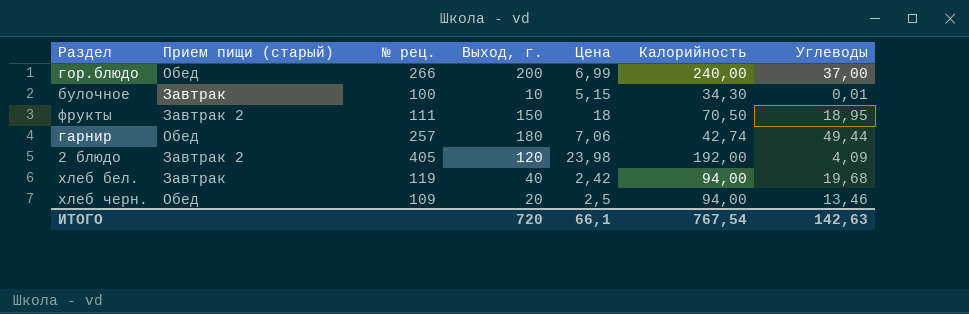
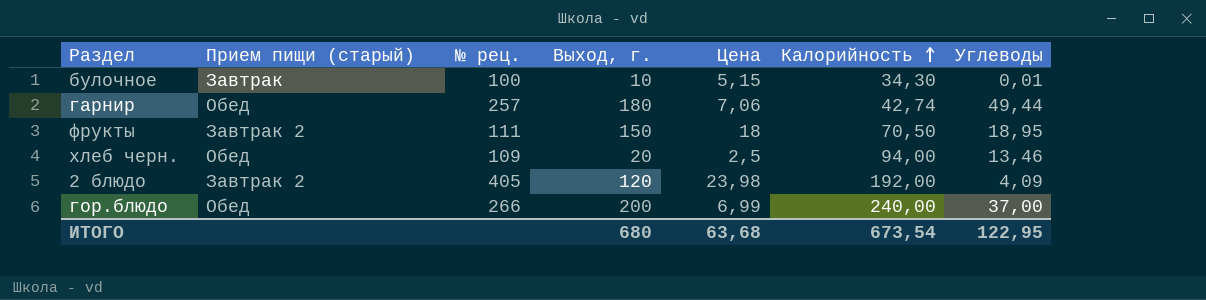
row order: none -> Калорийность ascending
row хлеб бел.: Завтрак | 119 | 40 | 2,42 | 94,00 | 19,68 -> none
ИТОГО | Выход, г.: 720 -> 680
ИТОГО | Цена: 66,1 -> 63,68
ИТОГО | Калорийность: 767,54 -> 673,54
ИТОГО | Углеводы: 142,63 -> 122,95

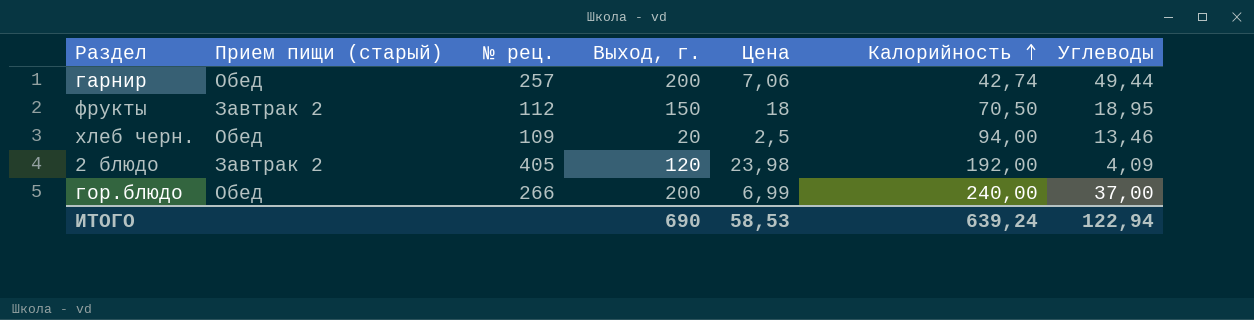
row булочное: Завтрак | 100 | 10 | 5,15 | 34,30 | 0,01 -> none
гарнир | Выход, г.: 180 -> 200
фрукты | № рец.: 111 -> 112
ИТОГО | Выход, г.: 680 -> 690
ИТОГО | Цена: 63,68 -> 58,53
ИТОГО | Калорийность: 673,54 -> 639,24
ИТОГО | Углеводы: 122,95 -> 122,94

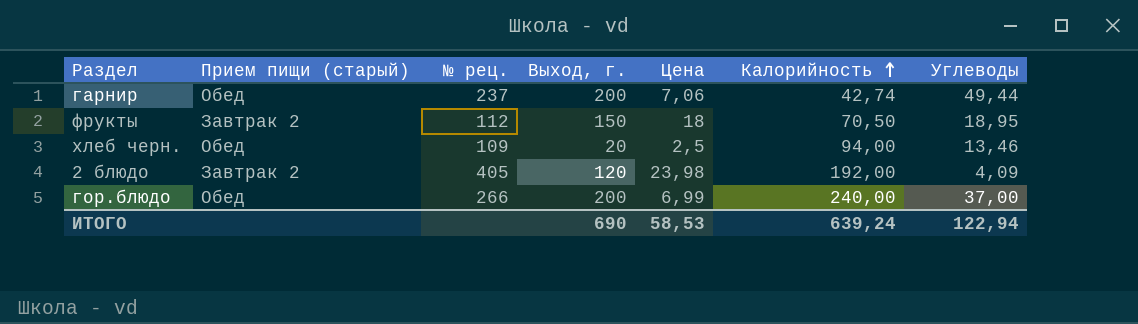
гарнир | № рец.: 257 -> 237

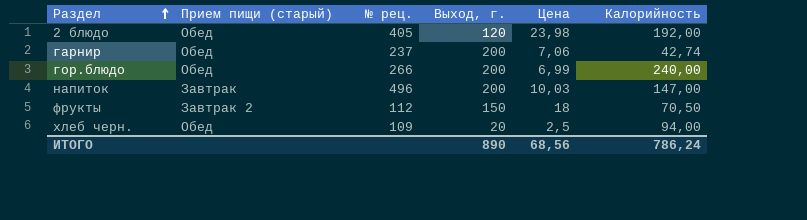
row order: Калорийность ascending -> Раздел ascending
column Углеводы | position: 7 -> none
2 блюдо | Прием пищи (старый): Завтрак 2 -> Обед
row напиток: none -> Завтрак | 496 | 200 | 10,03 | 147,00
ИТОГО | Выход, г.: 690 -> 890
ИТОГО | Цена: 58,53 -> 68,56
ИТОГО | Калорийность: 639,24 -> 786,24

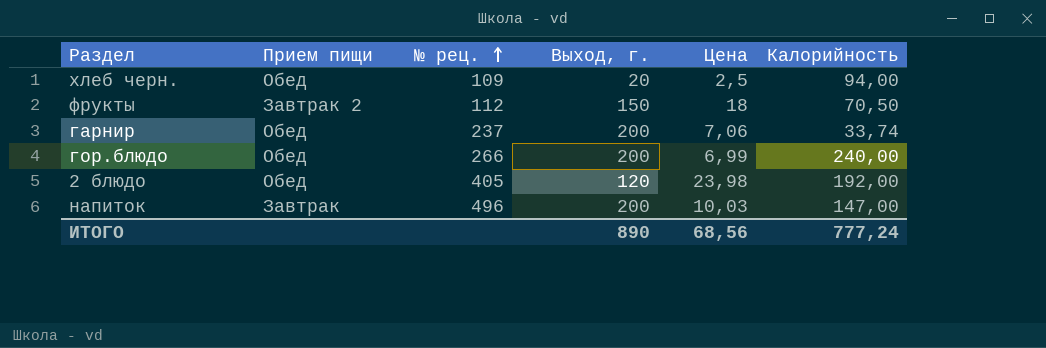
row order: Раздел ascending -> № рец. ascending
column name: Прием пищи (старый) -> Прием пищи
гарнир | Калорийность: 42,74 -> 33,74
ИТОГО | Калорийность: 786,24 -> 777,24

